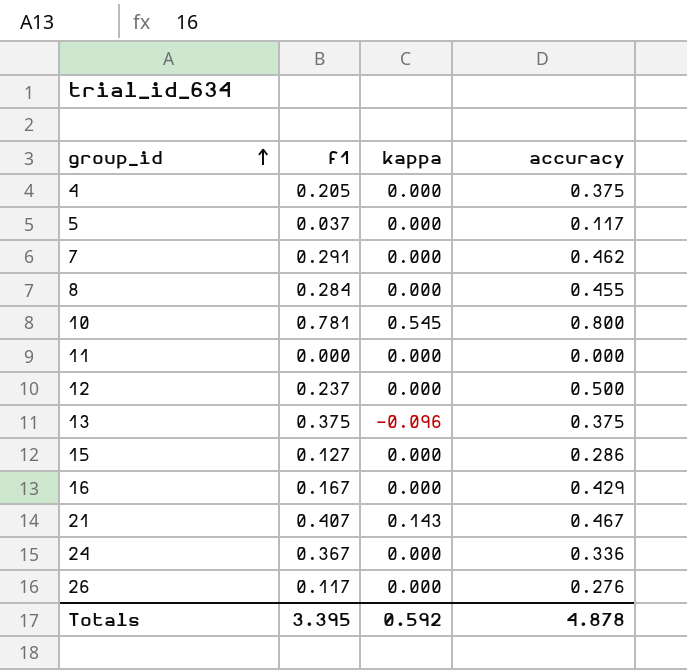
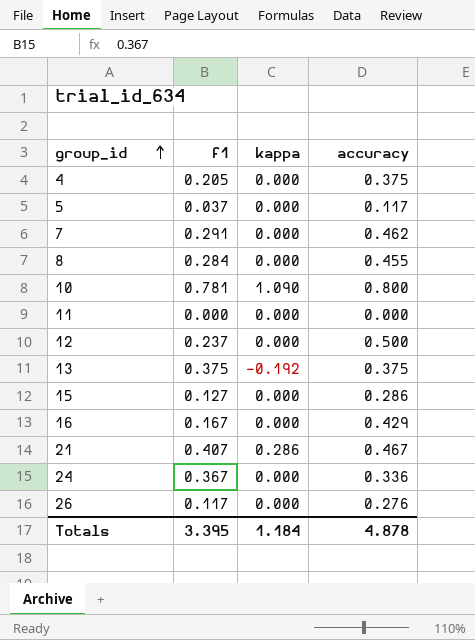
10 | kappa: 0.545 -> 1.090
13 | kappa: -0.096 -> -0.192
21 | kappa: 0.143 -> 0.286
Totals | kappa: 0.592 -> 1.184

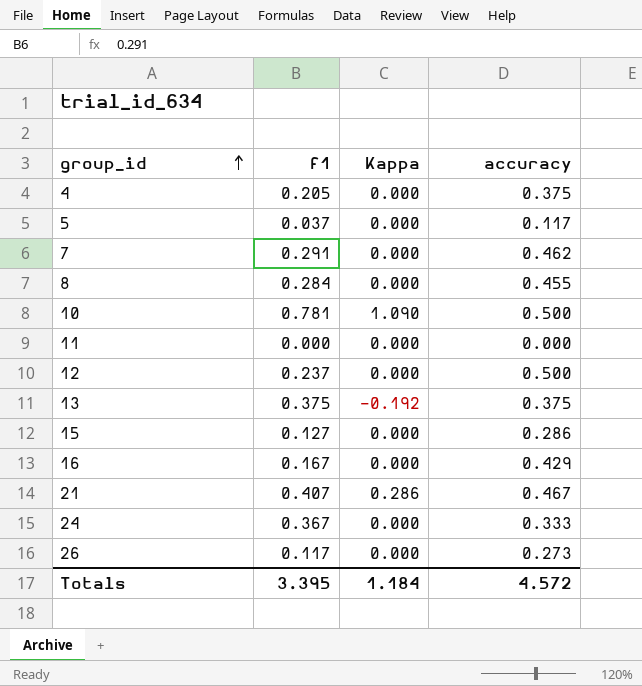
column name: kappa -> Kappa
10 | accuracy: 0.800 -> 0.500
24 | accuracy: 0.336 -> 0.333
26 | accuracy: 0.276 -> 0.273
Totals | accuracy: 4.878 -> 4.572

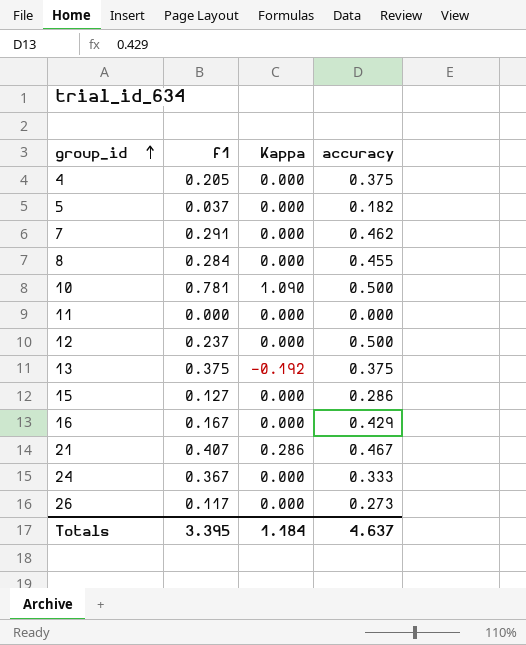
5 | accuracy: 0.117 -> 0.182
Totals | accuracy: 4.572 -> 4.637

